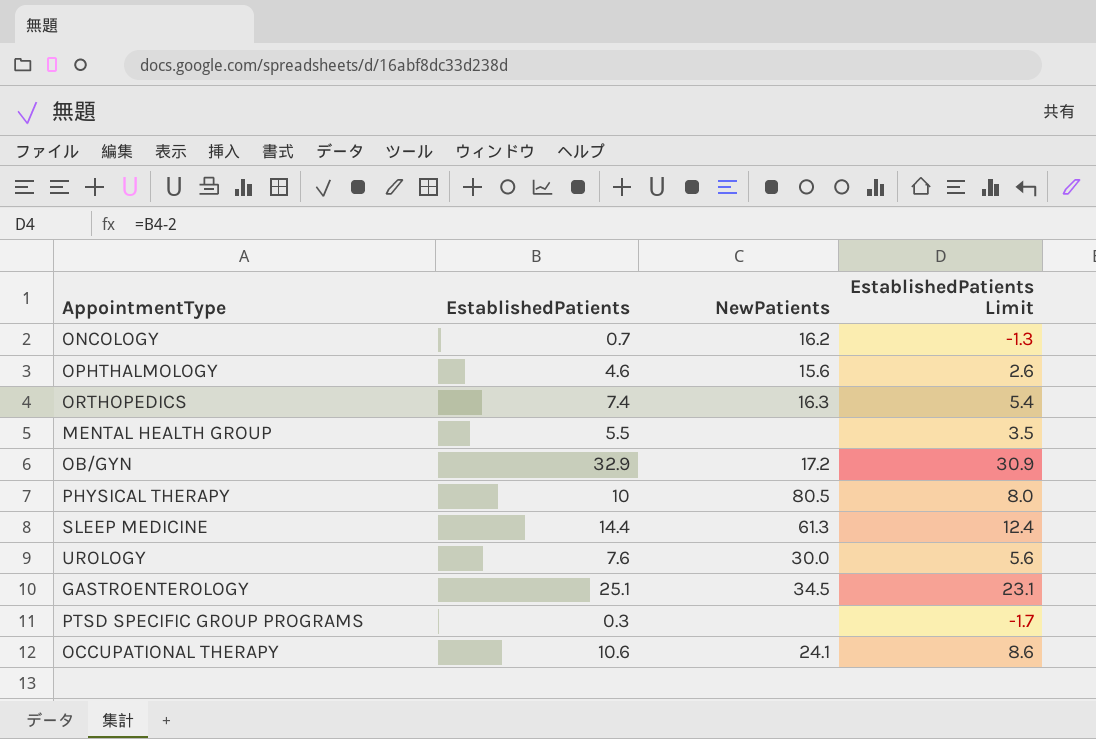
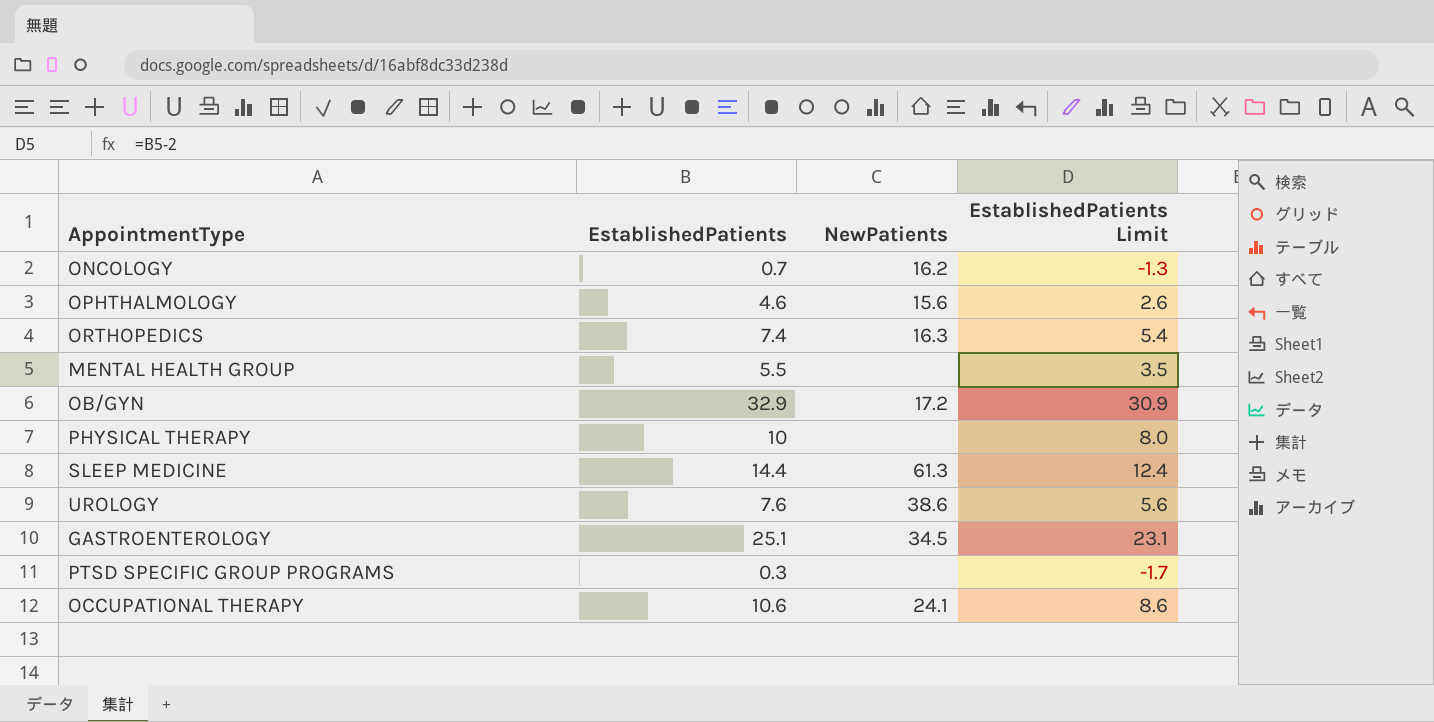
PHYSICAL THERAPY | NewPatients: 80.5 -> none
UROLOGY | NewPatients: 30.0 -> 38.6

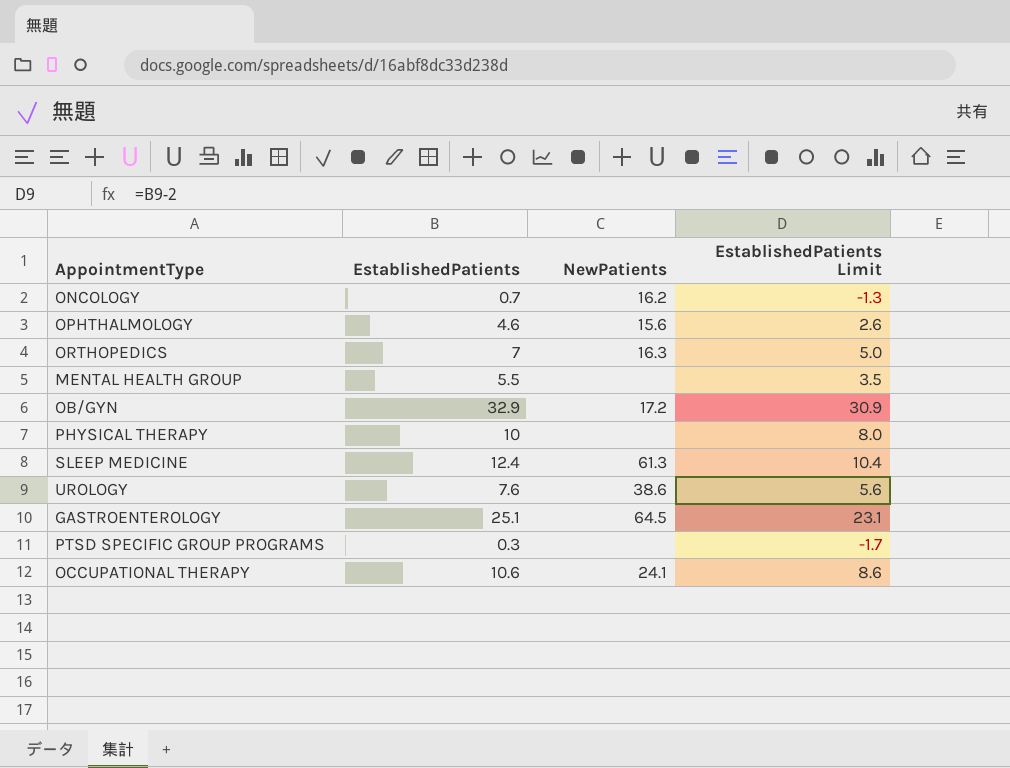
ORTHOPEDICS | EstablishedPatients: 7.4 -> 7
ORTHOPEDICS | EstablishedPatients Limit: 5.4 -> 5.0
SLEEP MEDICINE | EstablishedPatients: 14.4 -> 12.4
SLEEP MEDICINE | EstablishedPatients Limit: 12.4 -> 10.4
GASTROENTEROLOGY | NewPatients: 34.5 -> 64.5

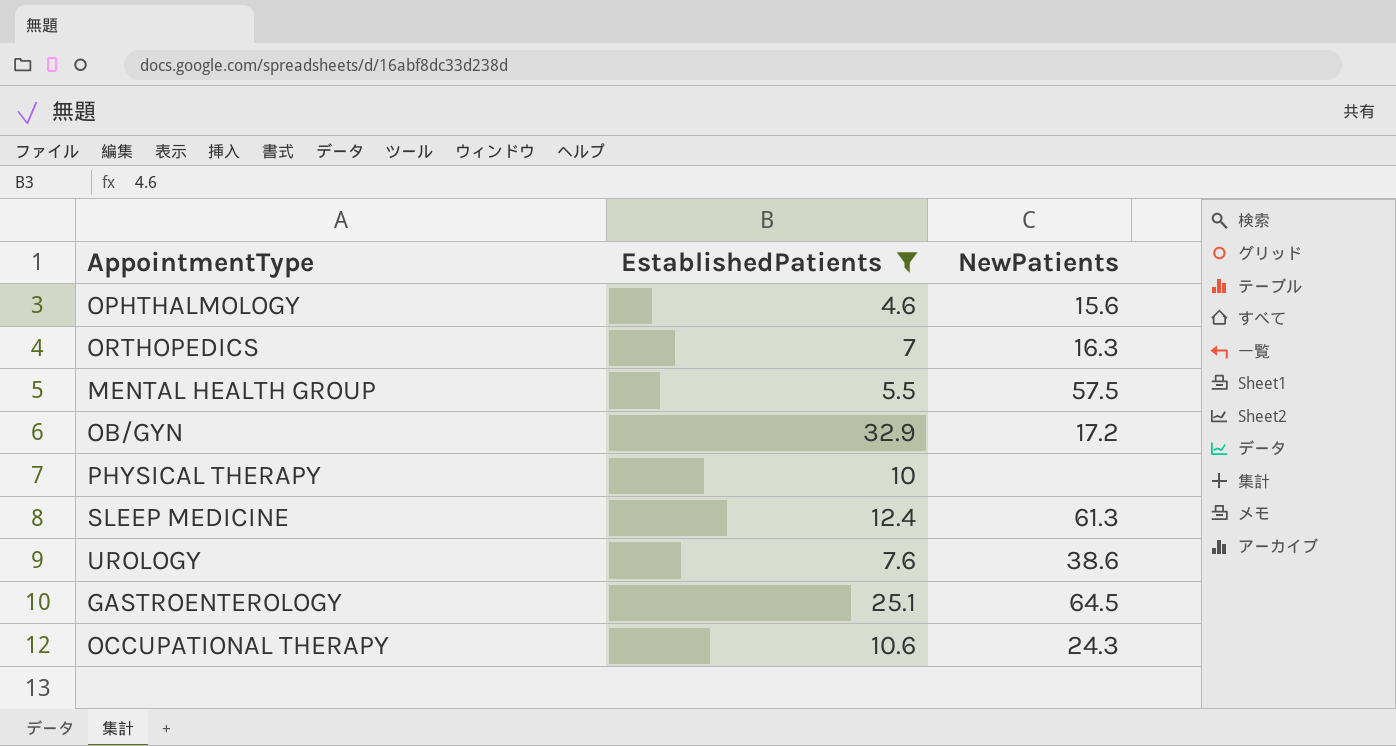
filter: none -> EstablishedPatients >= 4.6
column EstablishedPatients Limit | formula: [EstablishedPatients] - 2 -> none
MENTAL HEALTH GROUP | NewPatients: none -> 57.5
OCCUPATIONAL THERAPY | NewPatients: 24.1 -> 24.3

